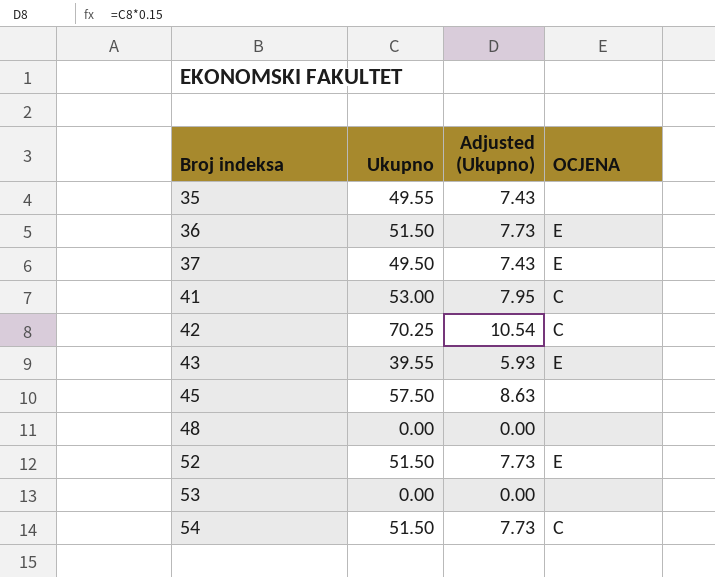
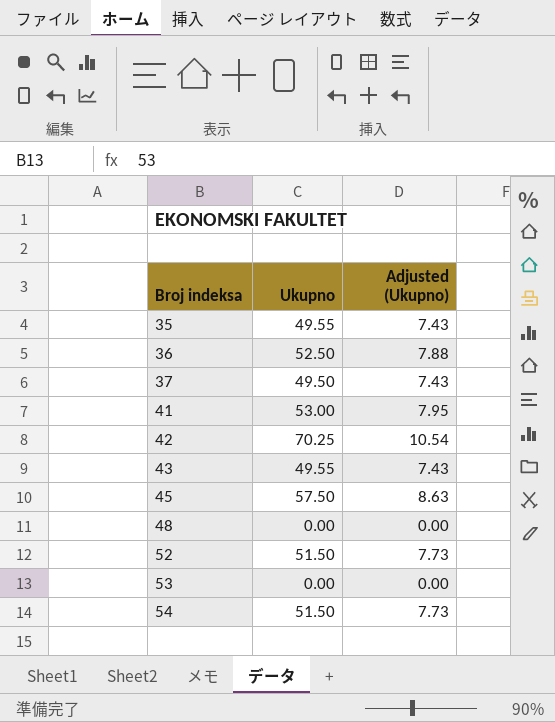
column OCJENA | position: 4 -> none
36 | Ukupno: 51.50 -> 52.50
36 | Adjusted (Ukupno): 7.73 -> 7.88
43 | Ukupno: 39.55 -> 49.55
43 | Adjusted (Ukupno): 5.93 -> 7.43

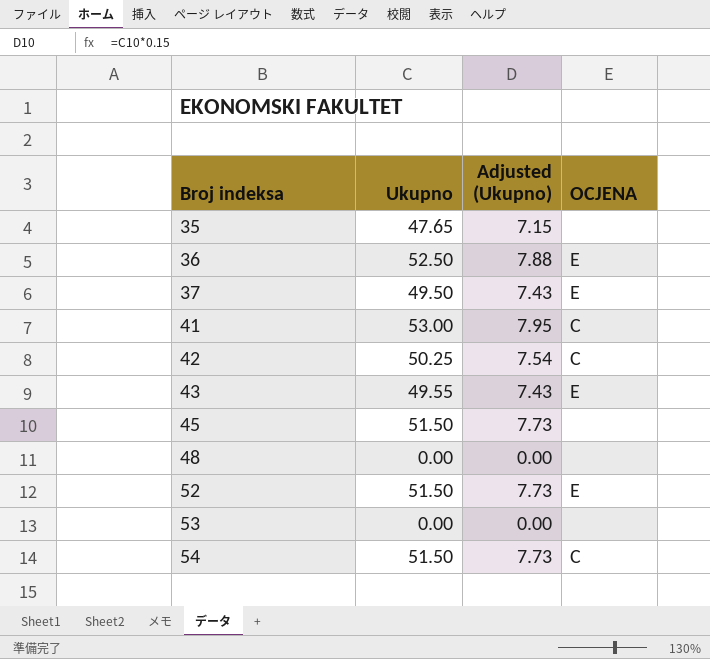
column OCJENA | position: none -> 4
35 | Ukupno: 49.55 -> 47.65
35 | Adjusted (Ukupno): 7.43 -> 7.15
42 | Ukupno: 70.25 -> 50.25
42 | Adjusted (Ukupno): 10.54 -> 7.54
45 | Ukupno: 57.50 -> 51.50
45 | Adjusted (Ukupno): 8.63 -> 7.73

